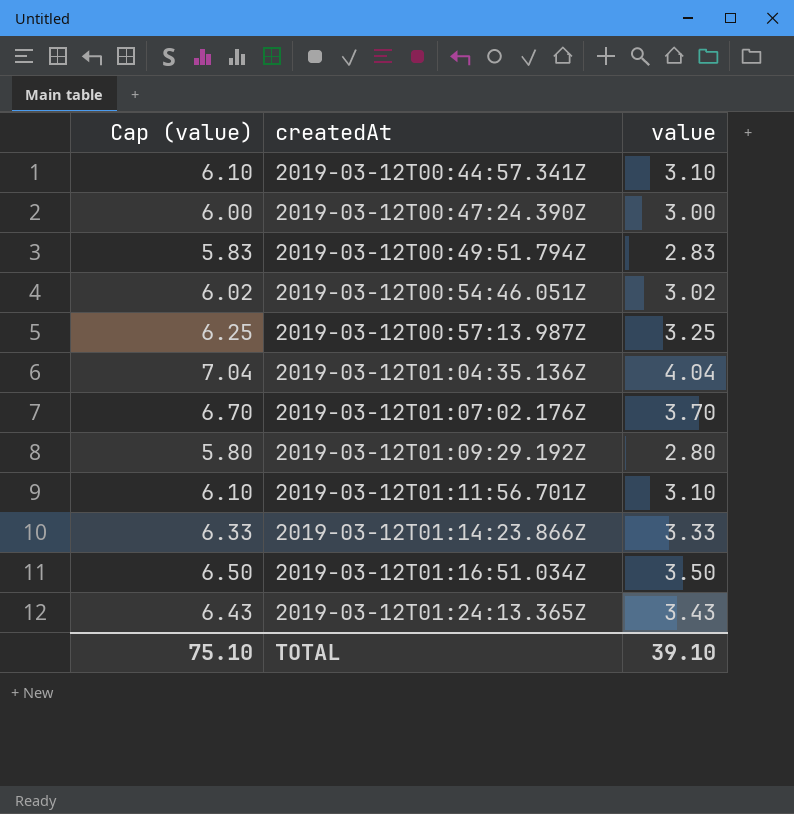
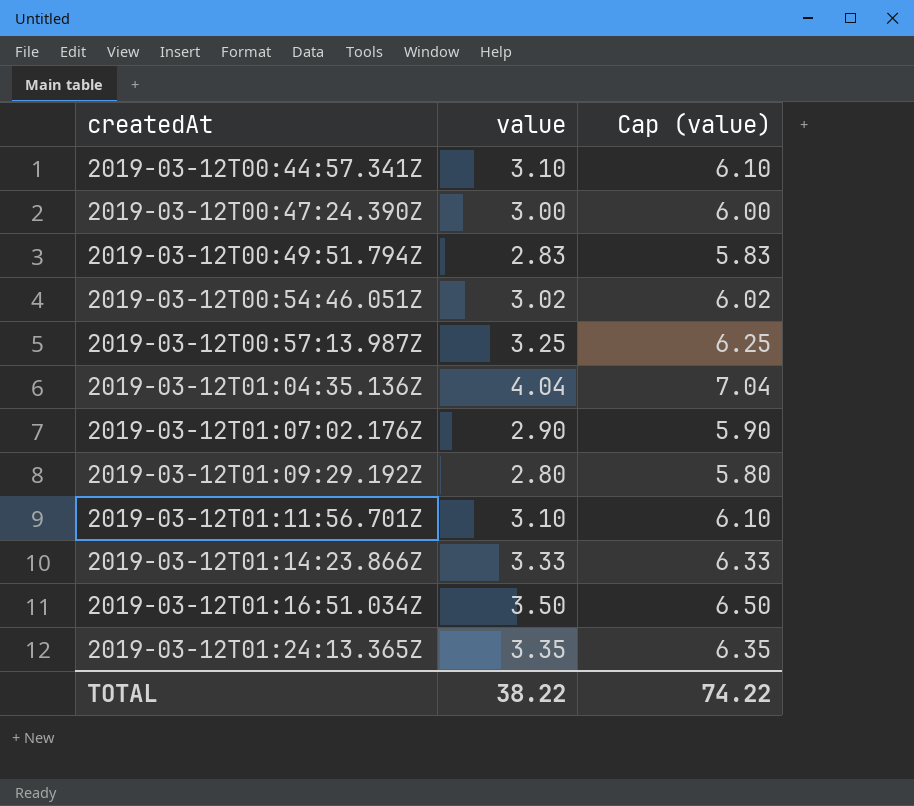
column Cap (value) | position: 1 -> 3
2019-03-12T01:07:02.176Z | value: 3.70 -> 2.90
2019-03-12T01:07:02.176Z | Cap (value): 6.70 -> 5.90
2019-03-12T01:24:13.365Z | value: 3.43 -> 3.35
2019-03-12T01:24:13.365Z | Cap (value): 6.43 -> 6.35
TOTAL | value: 39.10 -> 38.22
TOTAL | Cap (value): 75.10 -> 74.22

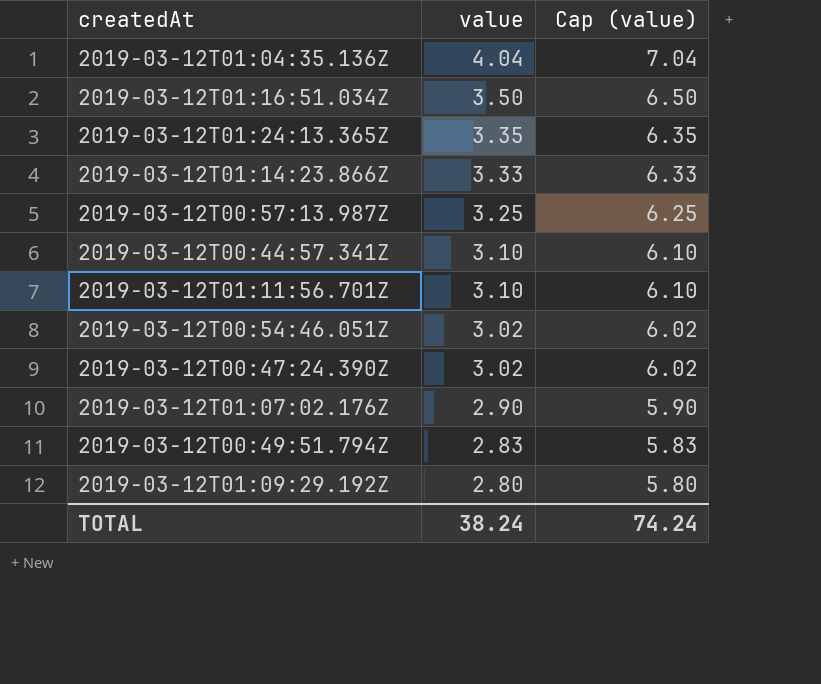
row order: createdAt ascending -> value descending
2019-03-12T00:47:24.390Z | value: 3.00 -> 3.02
2019-03-12T00:47:24.390Z | Cap (value): 6.00 -> 6.02
TOTAL | value: 38.22 -> 38.24
TOTAL | Cap (value): 74.22 -> 74.24

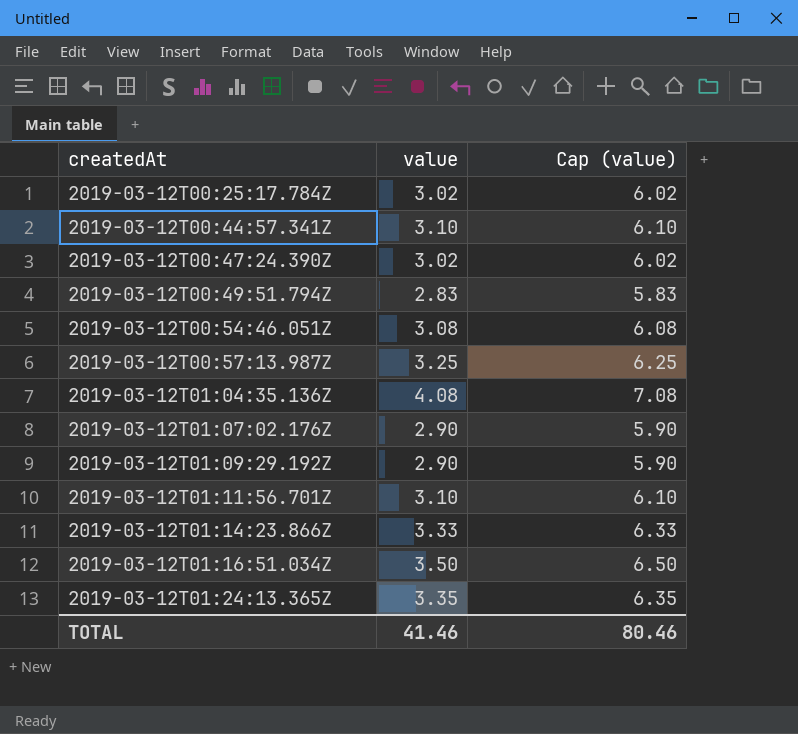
row order: value descending -> createdAt ascending
row 2019-03-12T00:25:17.784Z: none -> 3.02 | 6.02
2019-03-12T00:54:46.051Z | value: 3.02 -> 3.08
2019-03-12T00:54:46.051Z | Cap (value): 6.02 -> 6.08
2019-03-12T01:04:35.136Z | value: 4.04 -> 4.08
2019-03-12T01:04:35.136Z | Cap (value): 7.04 -> 7.08
2019-03-12T01:09:29.192Z | value: 2.80 -> 2.90
2019-03-12T01:09:29.192Z | Cap (value): 5.80 -> 5.90
TOTAL | value: 38.24 -> 41.46
TOTAL | Cap (value): 74.24 -> 80.46

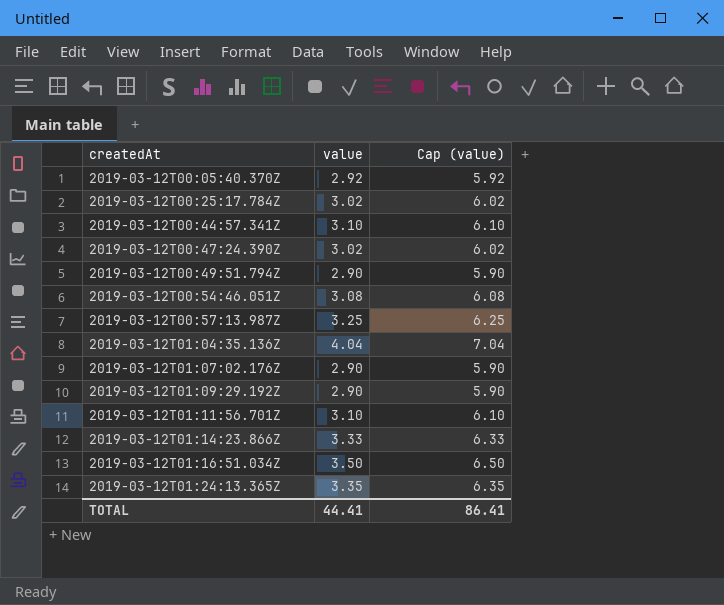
row 2019-03-12T00:05:40.370Z: none -> 2.92 | 5.92
2019-03-12T00:49:51.794Z | value: 2.83 -> 2.90
2019-03-12T00:49:51.794Z | Cap (value): 5.83 -> 5.90
2019-03-12T01:04:35.136Z | value: 4.08 -> 4.04
2019-03-12T01:04:35.136Z | Cap (value): 7.08 -> 7.04
TOTAL | value: 41.46 -> 44.41
TOTAL | Cap (value): 80.46 -> 86.41

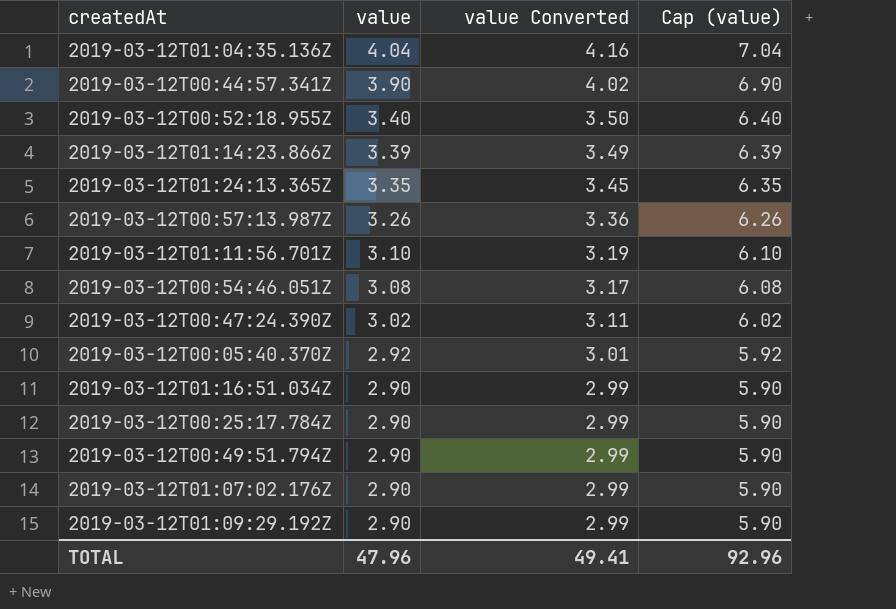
row order: createdAt ascending -> value descending
column value Converted | formula: none -> [value] * 1.03
2019-03-12T00:44:57.341Z | value: 3.10 -> 3.90
2019-03-12T00:44:57.341Z | Cap (value): 6.10 -> 6.90
row 2019-03-12T00:52:18.955Z: none -> 3.40 | 3.50 | 6.40
2019-03-12T01:14:23.866Z | value: 3.33 -> 3.39
2019-03-12T01:14:23.866Z | Cap (value): 6.33 -> 6.39
2019-03-12T00:57:13.987Z | value: 3.25 -> 3.26
2019-03-12T00:57:13.987Z | Cap (value): 6.25 -> 6.26
2019-03-12T01:16:51.034Z | value: 3.50 -> 2.90
2019-03-12T01:16:51.034Z | Cap (value): 6.50 -> 5.90
2019-03-12T00:25:17.784Z | value: 3.02 -> 2.90
2019-03-12T00:25:17.784Z | Cap (value): 6.02 -> 5.90
TOTAL | value: 44.41 -> 47.96
TOTAL | Cap (value): 86.41 -> 92.96

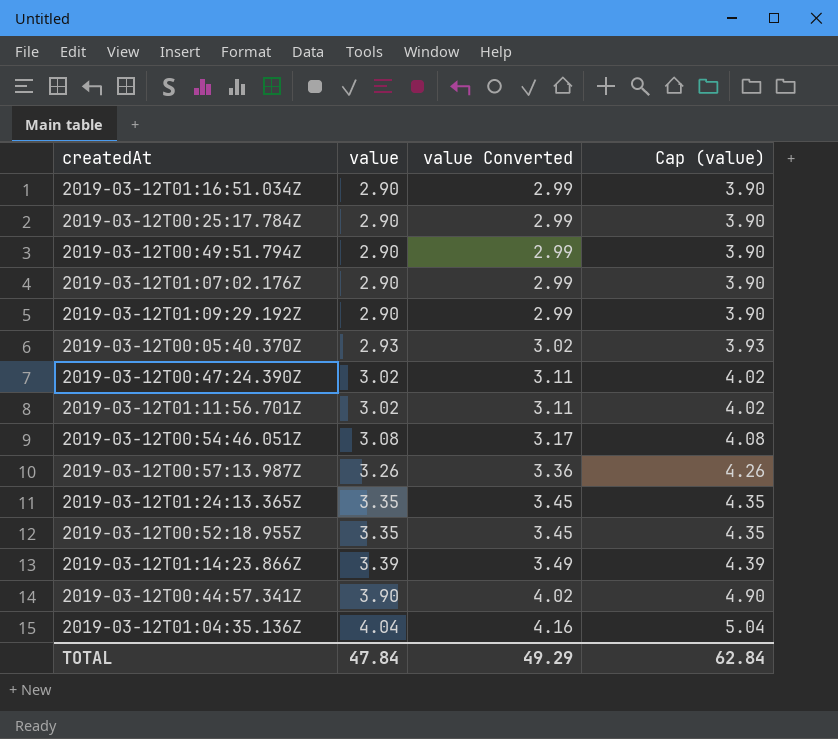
row order: value descending -> value ascending
column Cap (value) | formula: [value] + 3 -> [value] + 1
2019-03-12T00:05:40.370Z | value: 2.92 -> 2.93
2019-03-12T00:05:40.370Z | value Converted: 3.01 -> 3.02
2019-03-12T01:11:56.701Z | value: 3.10 -> 3.02
2019-03-12T01:11:56.701Z | value Converted: 3.19 -> 3.11
2019-03-12T00:52:18.955Z | value: 3.40 -> 3.35
2019-03-12T00:52:18.955Z | value Converted: 3.50 -> 3.45
TOTAL | value: 47.96 -> 47.84
TOTAL | value Converted: 49.41 -> 49.29
TOTAL | Cap (value): 92.96 -> 62.84

